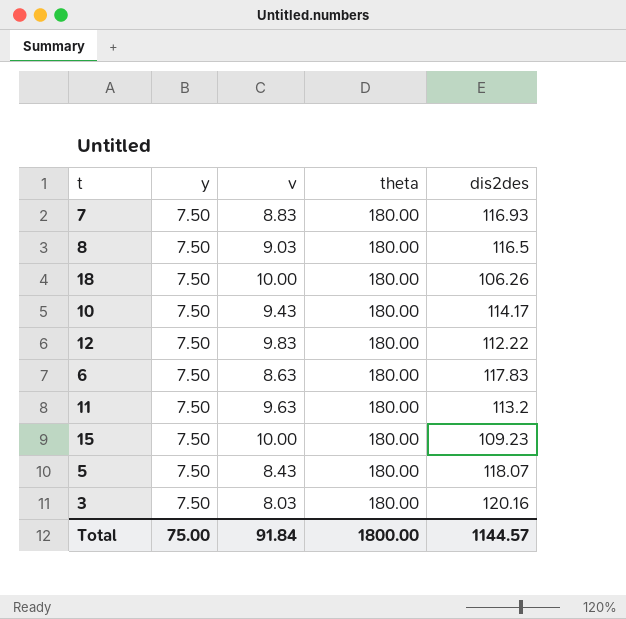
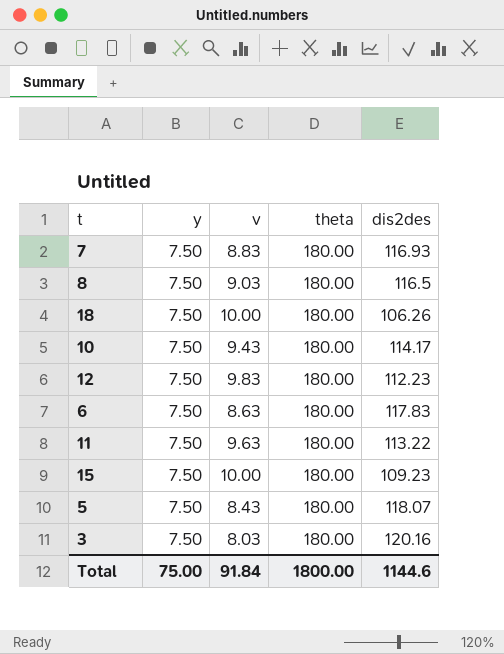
12 | dis2des: 112.22 -> 112.23
11 | dis2des: 113.2 -> 113.22
Total | dis2des: 1144.57 -> 1144.6

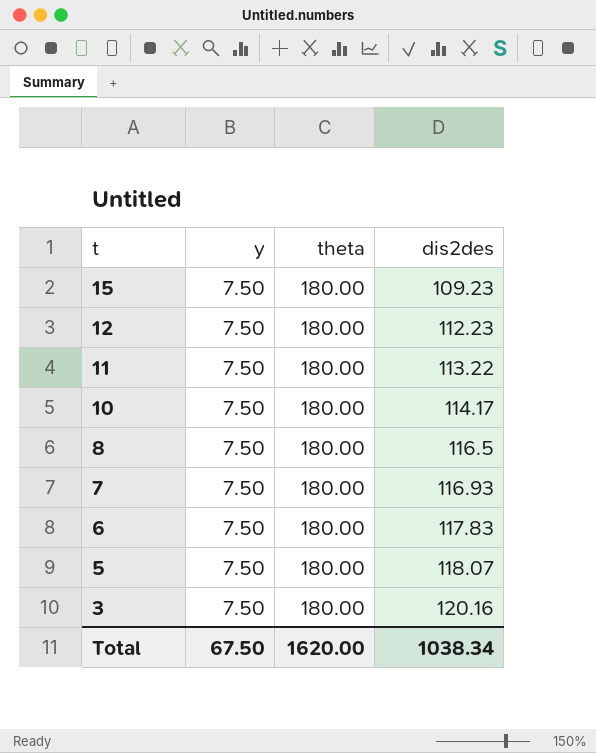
row order: none -> t descending
column v | position: 3 -> none
row 18: 7.50 | 10.00 | 180.00 | 106.26 -> none
Total | y: 75.00 -> 67.50
Total | theta: 1800.00 -> 1620.00
Total | dis2des: 1144.6 -> 1038.34

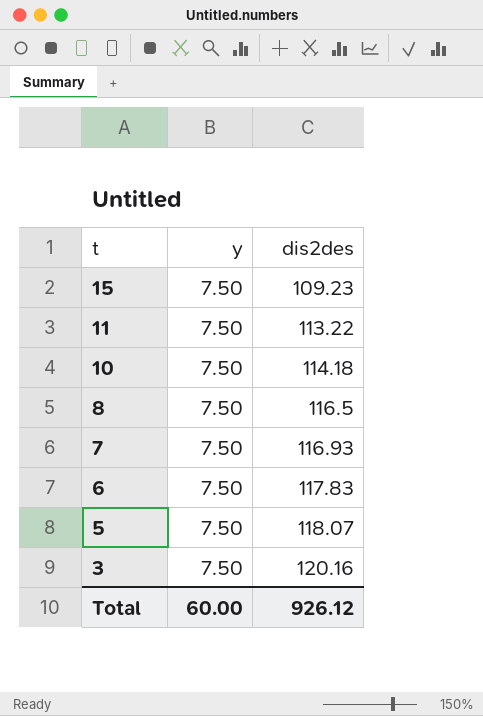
column theta | position: 3 -> none
row 12: 7.50 | 180.00 | 112.23 -> none
10 | dis2des: 114.17 -> 114.18
Total | y: 67.50 -> 60.00
Total | dis2des: 1038.34 -> 926.12

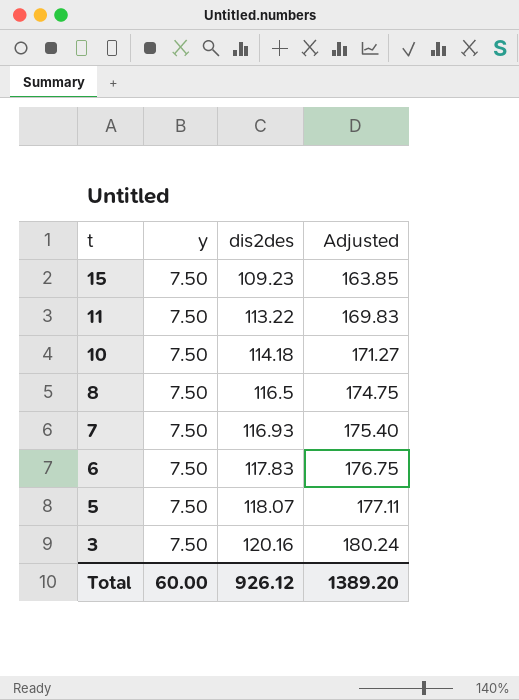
column Adjusted | formula: none -> [dis2des] * 1.5

